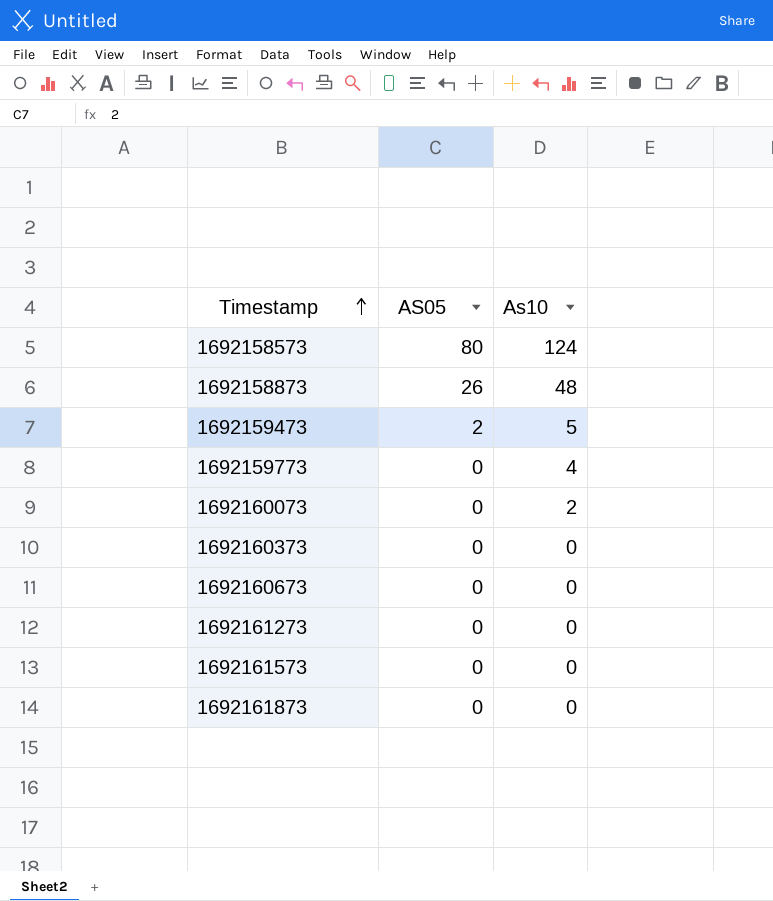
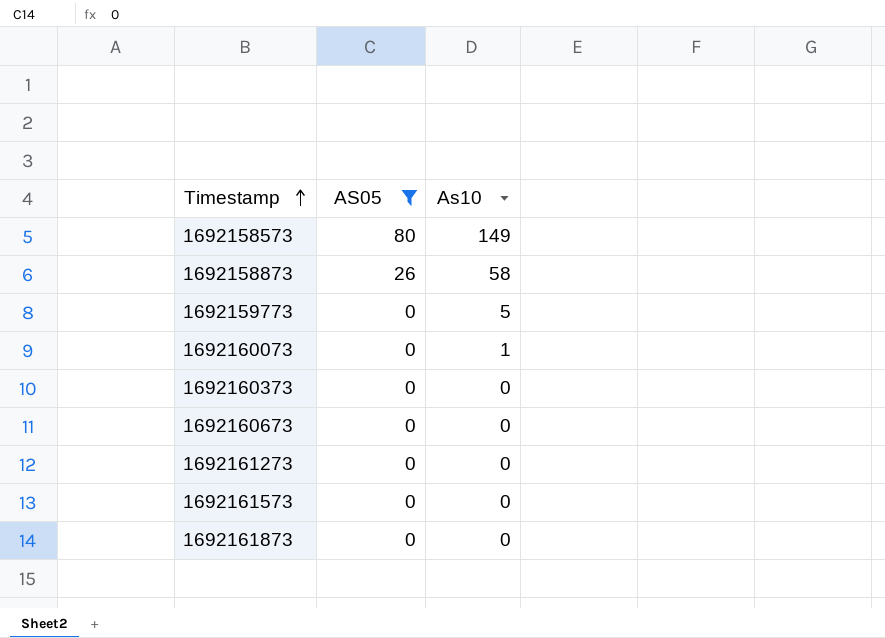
filter: none -> AS05 != 2
1692158573 | As10: 124 -> 149
1692158873 | As10: 48 -> 58
1692159773 | As10: 4 -> 5
1692160073 | As10: 2 -> 1

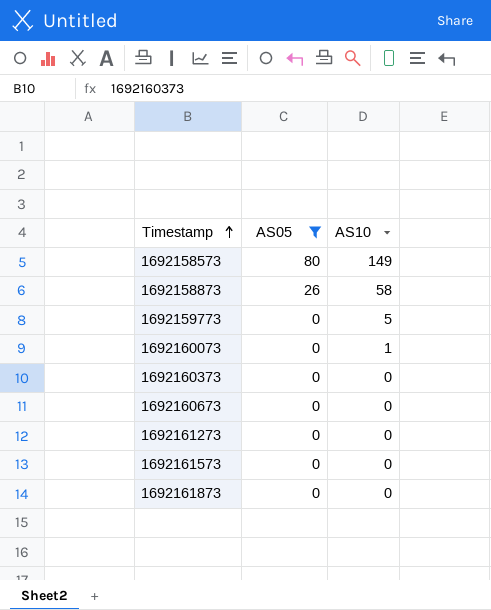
column name: As10 -> AS10

